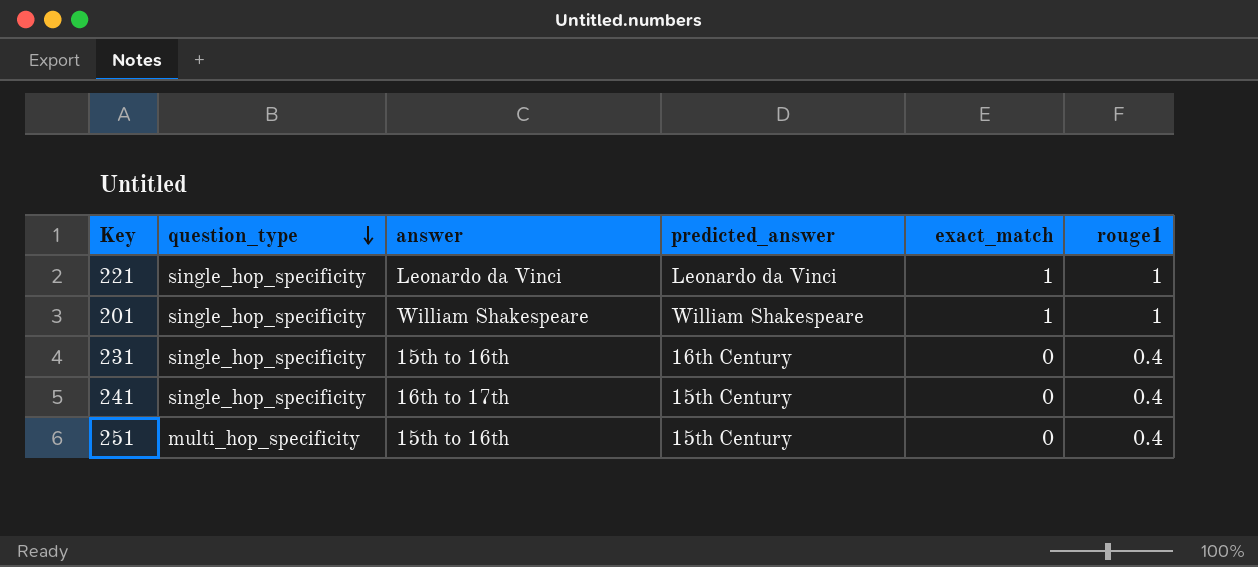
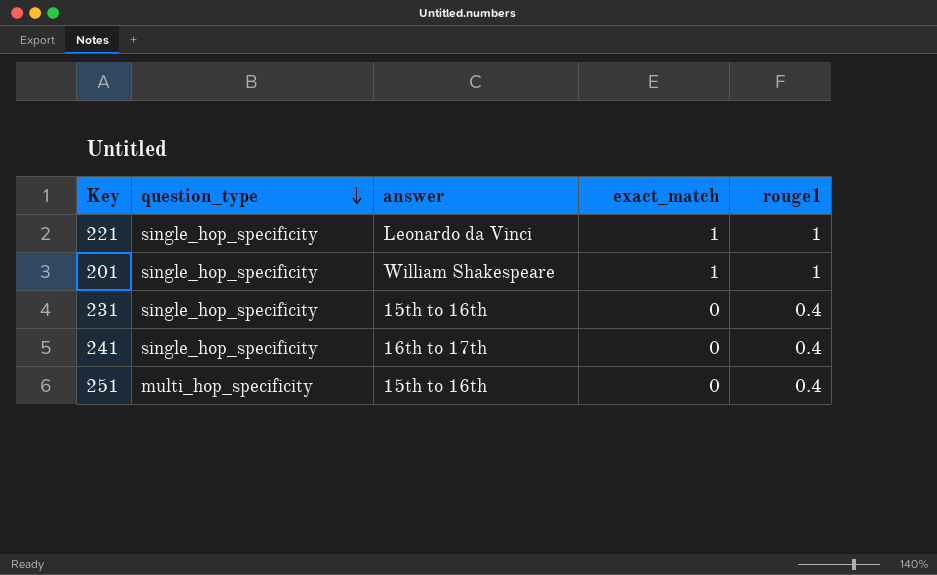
column predicted_answer | position: 4 -> none

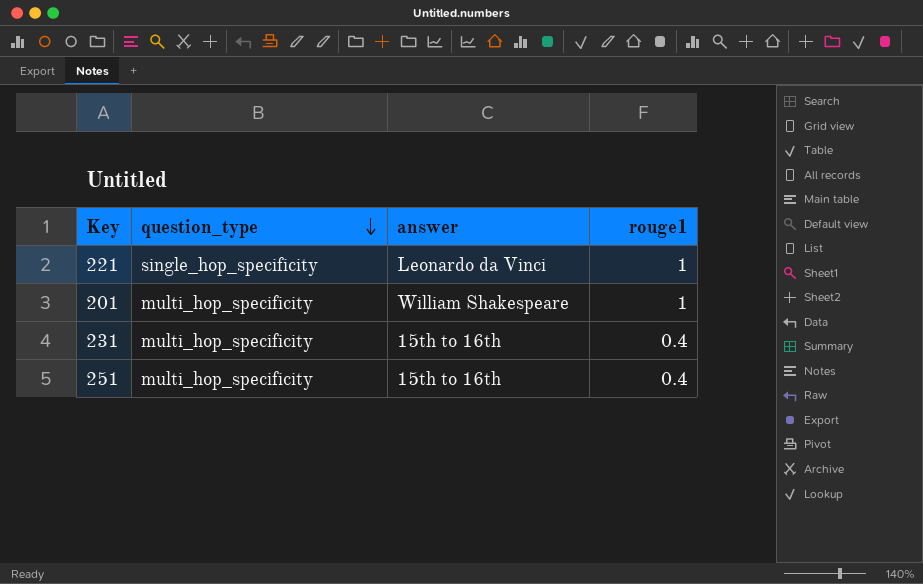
column exact_match | position: 4 -> none
row 241: single_hop_specificity | 16th to 17th | 0 | 0.4 -> none
201 | question_type: single_hop_specificity -> multi_hop_specificity
231 | question_type: single_hop_specificity -> multi_hop_specificity

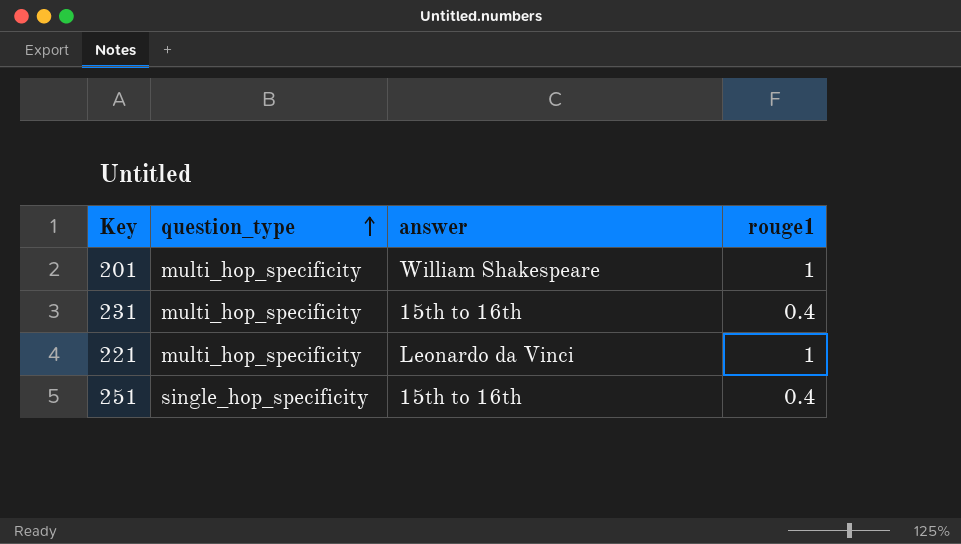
row order: question_type descending -> question_type ascending
221 | question_type: single_hop_specificity -> multi_hop_specificity
251 | question_type: multi_hop_specificity -> single_hop_specificity

